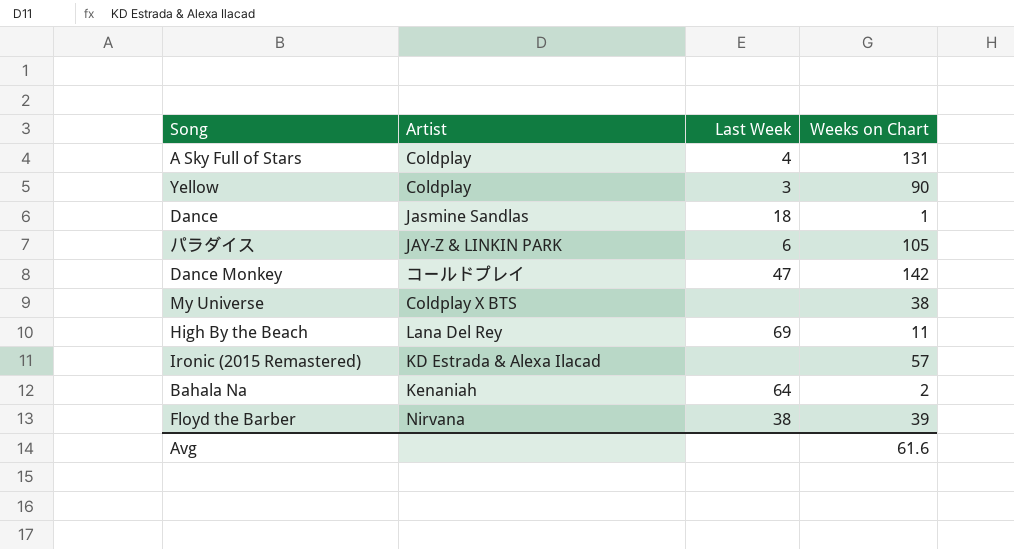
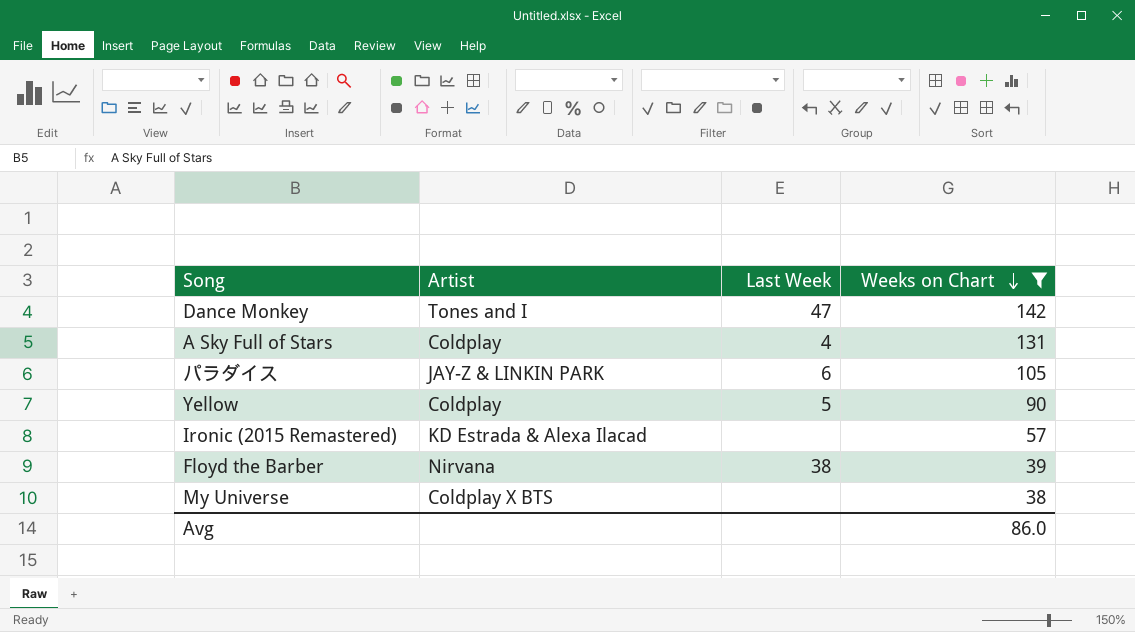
filter: none -> Weeks on Chart >= 38
row order: none -> Weeks on Chart descending
Dance Monkey | Artist: コールドプレイ -> Tones and I
Yellow | Last Week: 3 -> 5
Avg | Weeks on Chart: 61.6 -> 86.0

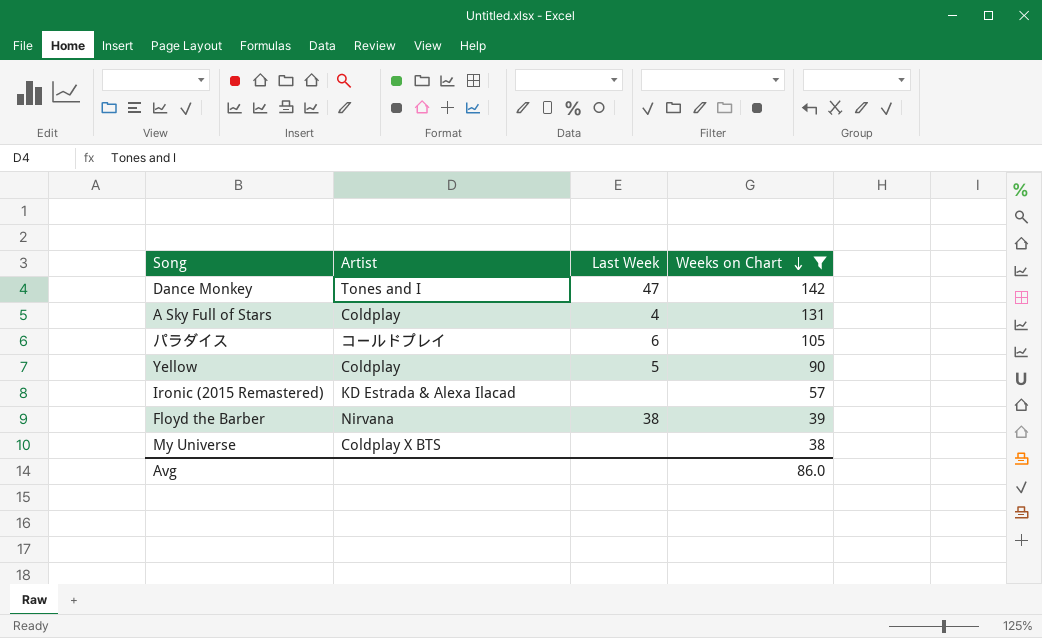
パラダイス | Artist: JAY-Z & LINKIN PARK -> コールドプレイ

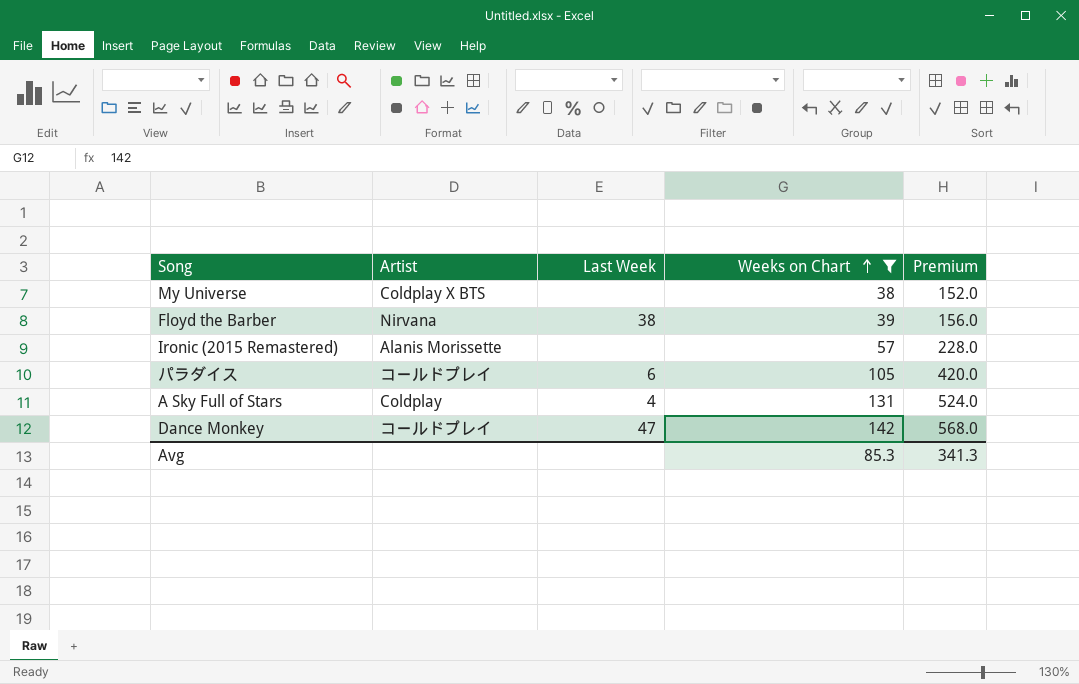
row order: Weeks on Chart descending -> Weeks on Chart ascending
column Premium | formula: none -> [Weeks on Chart] * 4
row Yellow: Coldplay | 5 | 90 -> none
Ironic (2015 Remastered) | Artist: KD Estrada & Alexa Ilacad -> Alanis Morissette
Dance Monkey | Artist: Tones and I -> コールドプレイ
Avg | Weeks on Chart: 86.0 -> 85.3

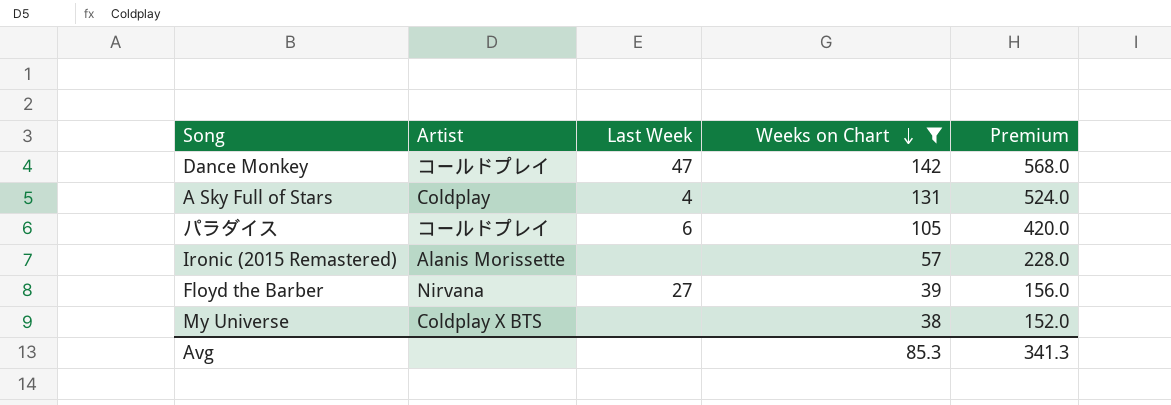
row order: Weeks on Chart ascending -> Weeks on Chart descending
Floyd the Barber | Last Week: 38 -> 27

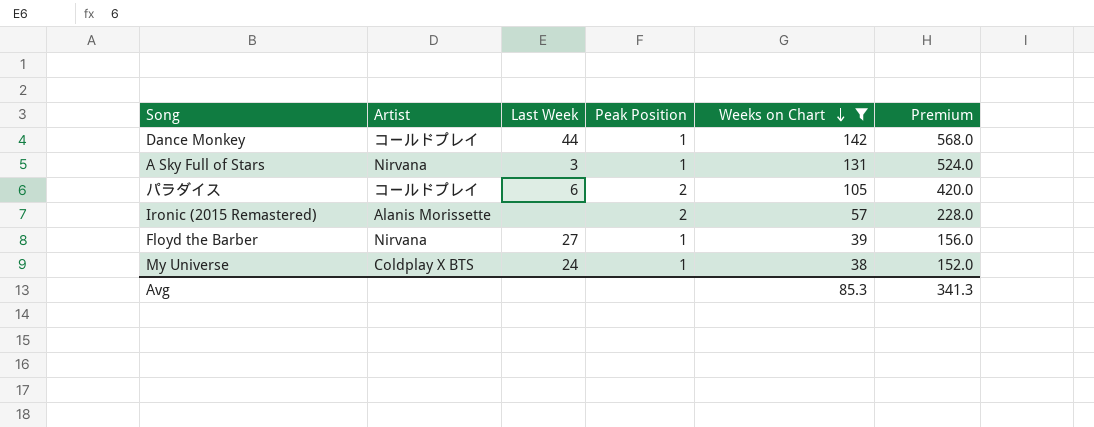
column Peak Position | position: none -> 4
Dance Monkey | Last Week: 47 -> 44
A Sky Full of Stars | Artist: Coldplay -> Nirvana
A Sky Full of Stars | Last Week: 4 -> 3
My Universe | Last Week: none -> 24

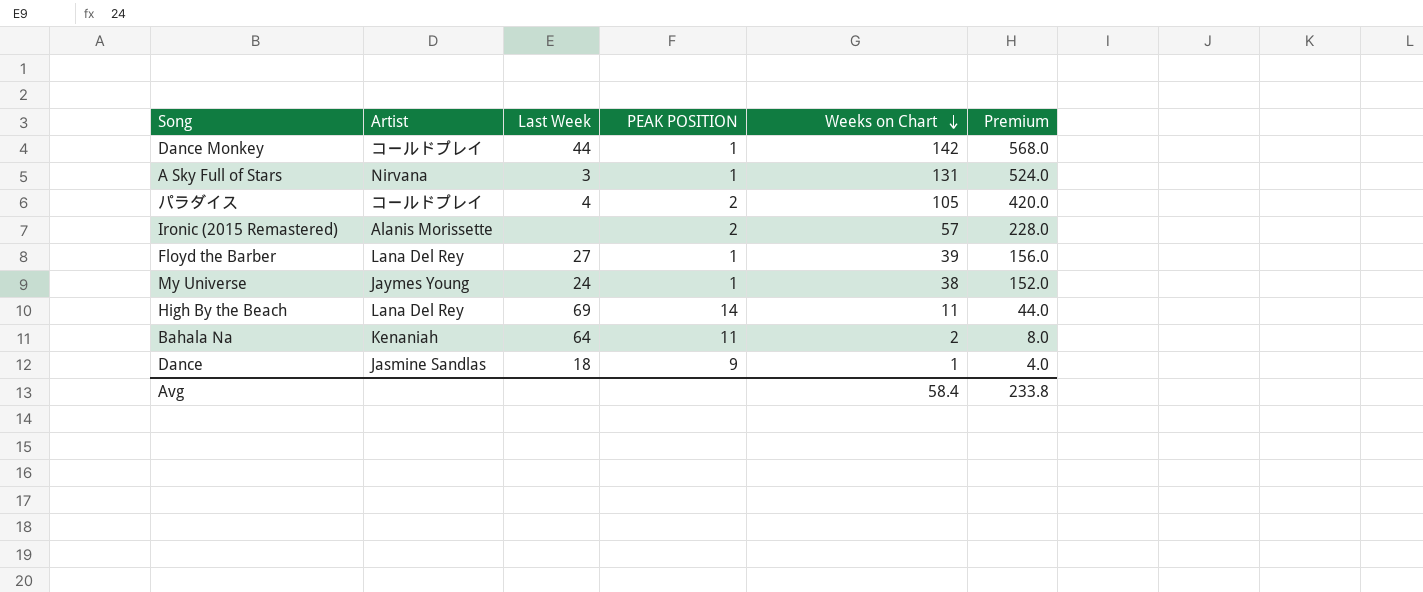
filter: Weeks on Chart >= 38 -> none
column name: Peak Position -> PEAK POSITION
パラダイス | Last Week: 6 -> 4
Floyd the Barber | Artist: Nirvana -> Lana Del Rey
My Universe | Artist: Coldplay X BTS -> Jaymes Young
Avg | Weeks on Chart: 85.3 -> 58.4
Avg | Premium: 341.3 -> 233.8

